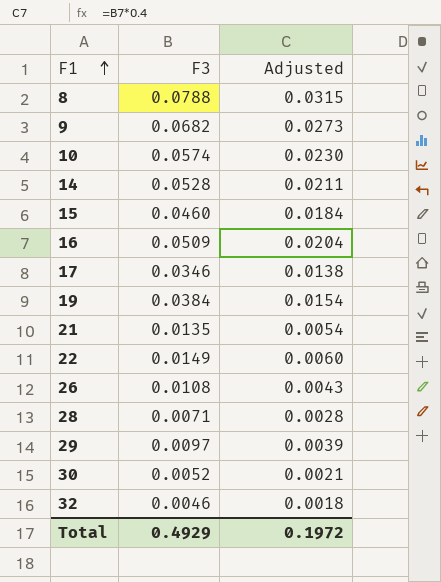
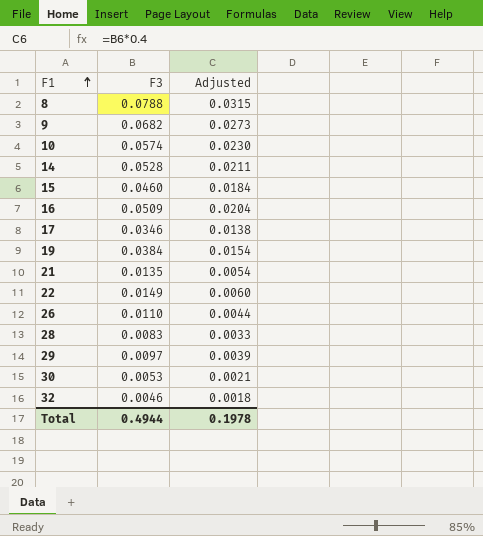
26 | F3: 0.0108 -> 0.0110
26 | Adjusted: 0.0043 -> 0.0044
28 | F3: 0.0071 -> 0.0083
28 | Adjusted: 0.0028 -> 0.0033
30 | F3: 0.0052 -> 0.0053
Total | F3: 0.4929 -> 0.4944
Total | Adjusted: 0.1972 -> 0.1978

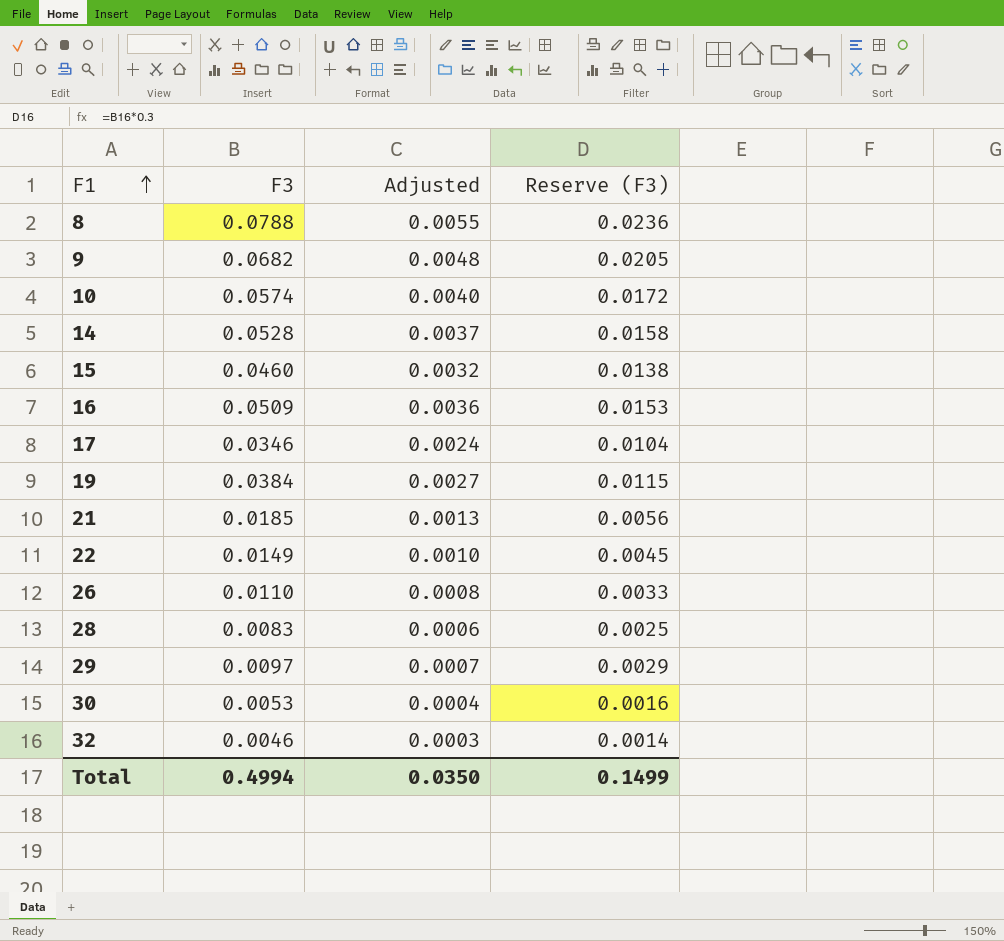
column Adjusted | formula: [F3] * 0.4 -> [F3] * 0.07
column Reserve (F3) | formula: none -> [F3] * 0.3
21 | F3: 0.0135 -> 0.0185
Total | F3: 0.4944 -> 0.4994
Total | Adjusted: 0.1978 -> 0.0350

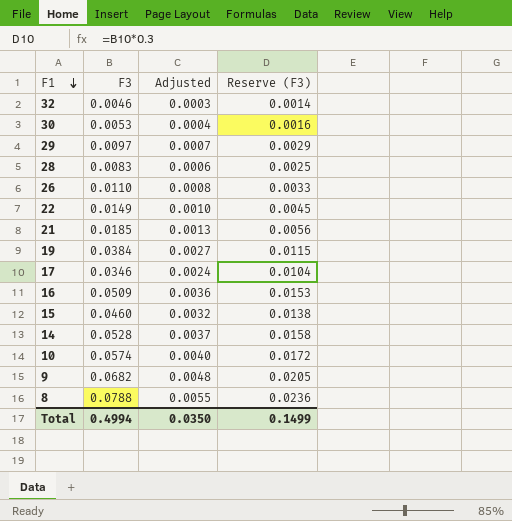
row order: F1 ascending -> F1 descending

